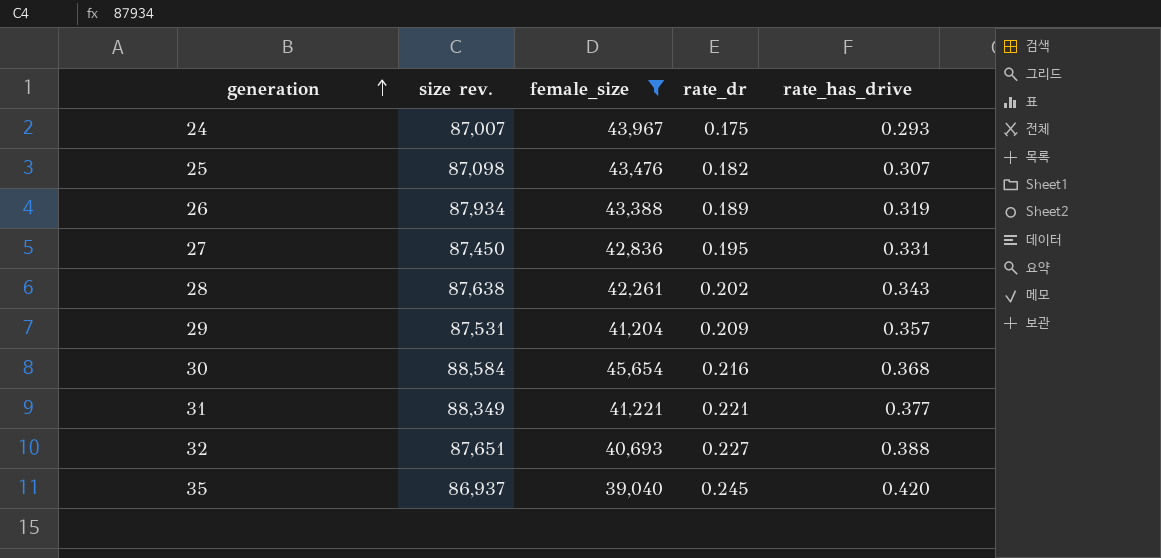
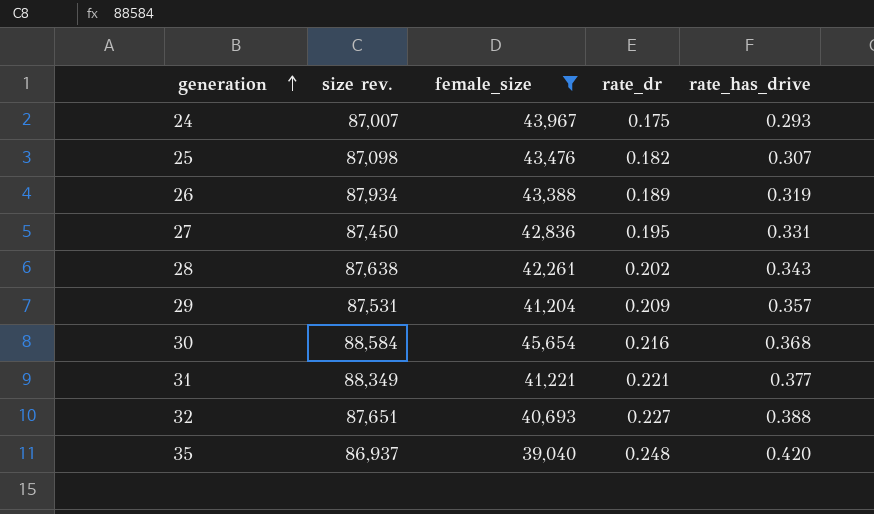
35 | rate_dr: 0.245 -> 0.248

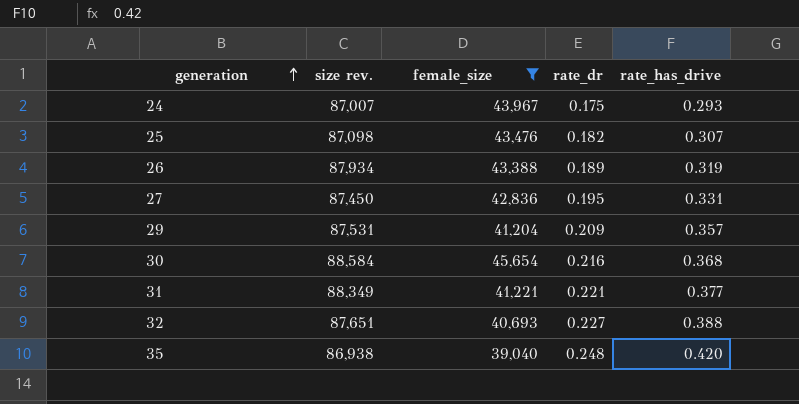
row 28: 87,638 | 42,261 | 0.202 | 0.343 -> none
35 | size rev.: 86,937 -> 86,938

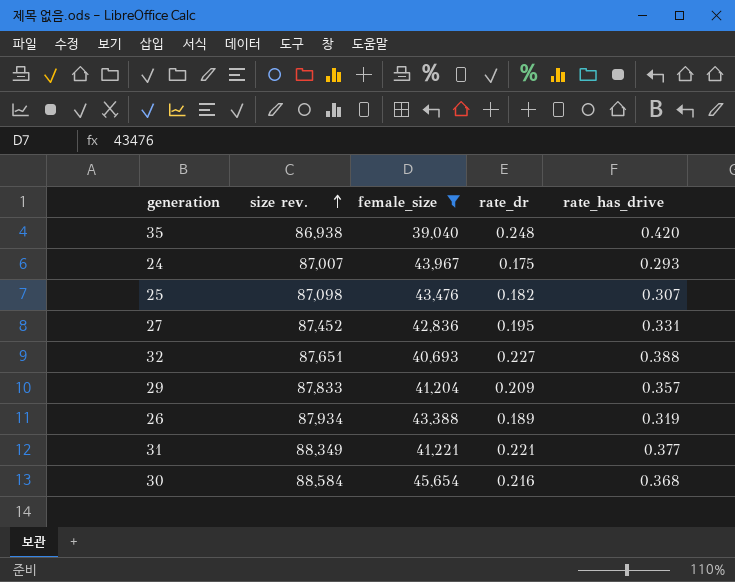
row order: generation ascending -> size rev. ascending
27 | size rev.: 87,450 -> 87,452
29 | size rev.: 87,531 -> 87,833

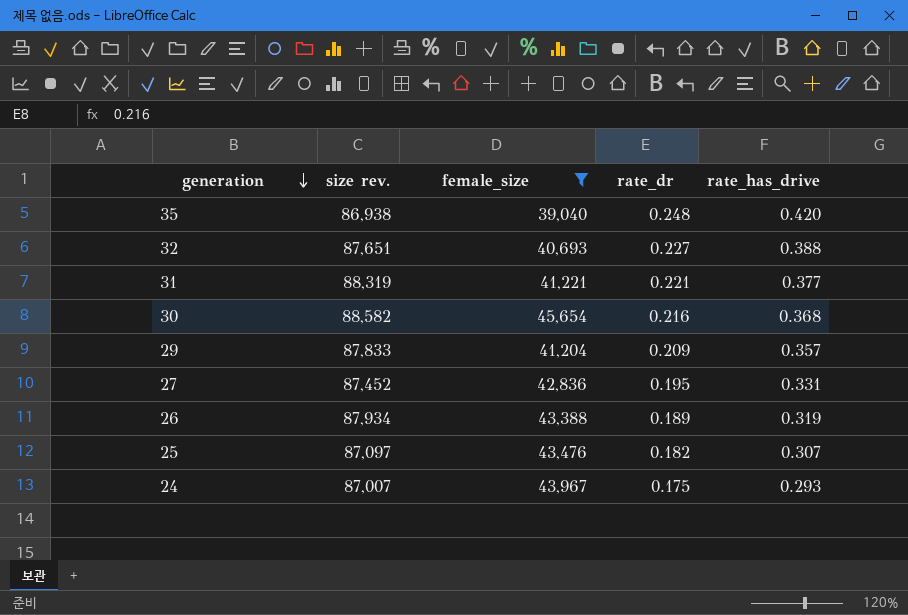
row order: size rev. ascending -> generation descending
31 | size rev.: 88,349 -> 88,319
30 | size rev.: 88,584 -> 88,582
25 | size rev.: 87,098 -> 87,097

